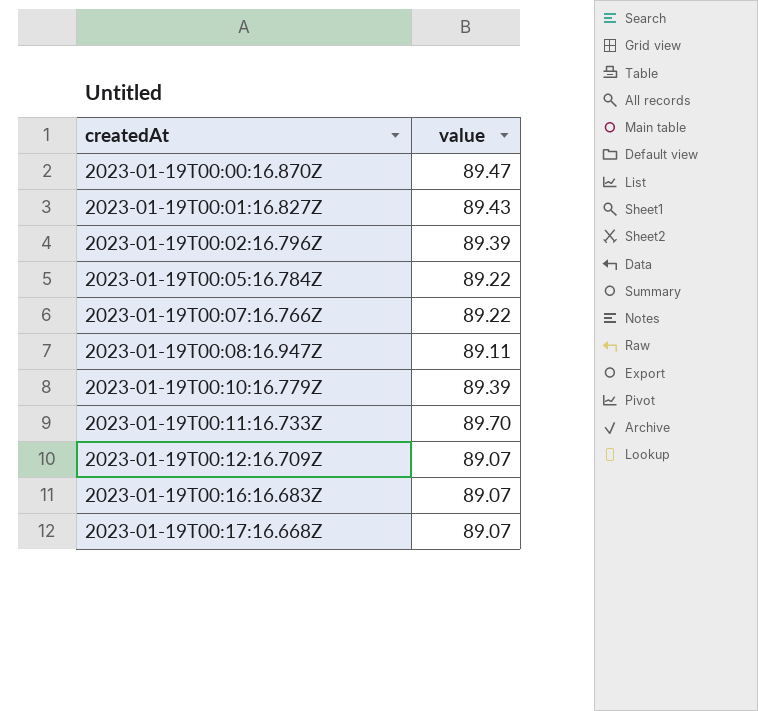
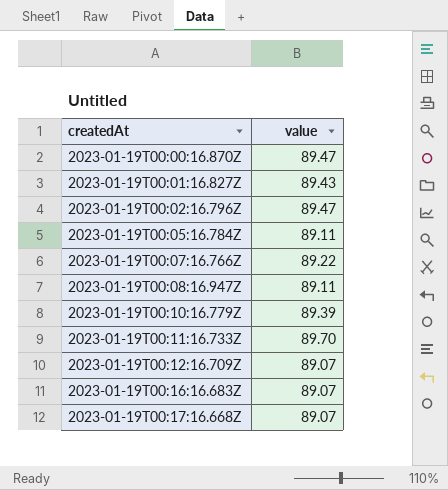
2023-01-19T00:02:16.796Z | value: 89.39 -> 89.47
2023-01-19T00:05:16.784Z | value: 89.22 -> 89.11

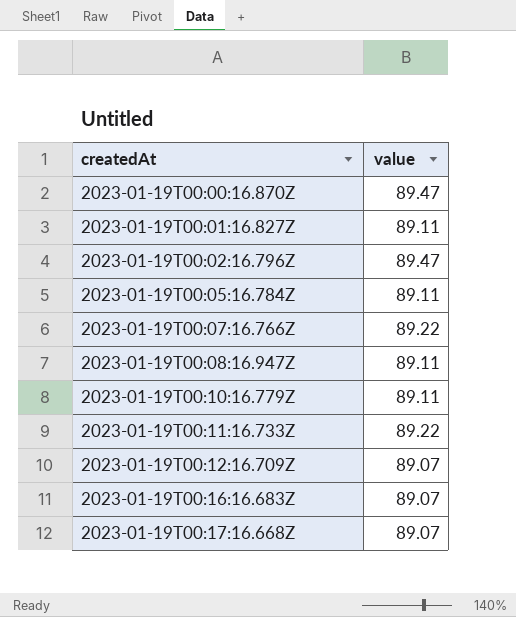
2023-01-19T00:01:16.827Z | value: 89.43 -> 89.11
2023-01-19T00:10:16.779Z | value: 89.39 -> 89.11
2023-01-19T00:11:16.733Z | value: 89.70 -> 89.22

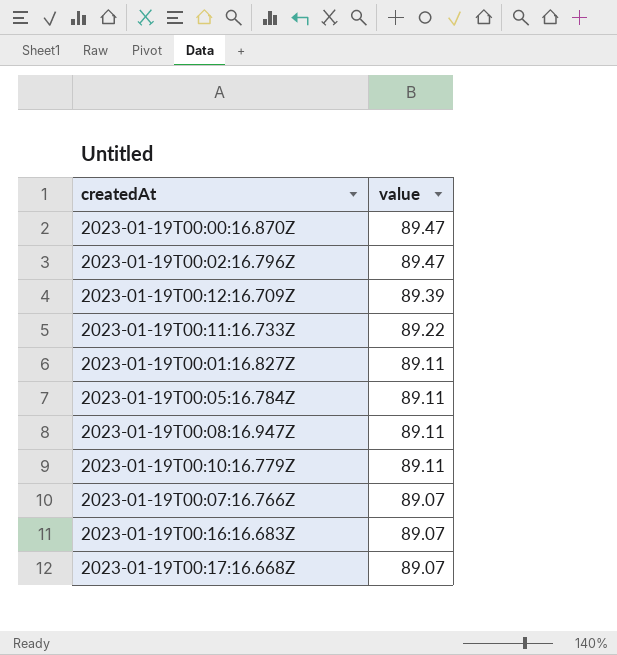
row order: createdAt ascending -> value descending
2023-01-19T00:12:16.709Z | value: 89.07 -> 89.39
2023-01-19T00:07:16.766Z | value: 89.22 -> 89.07

